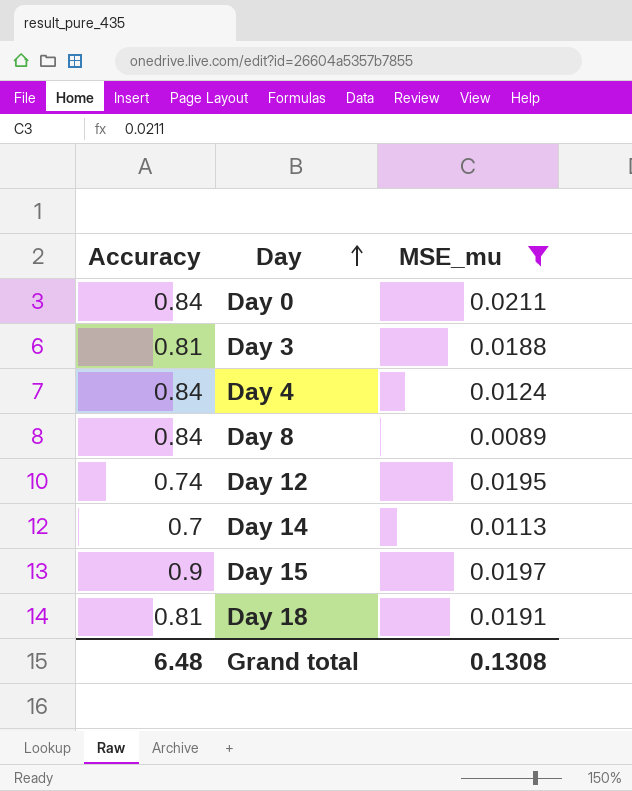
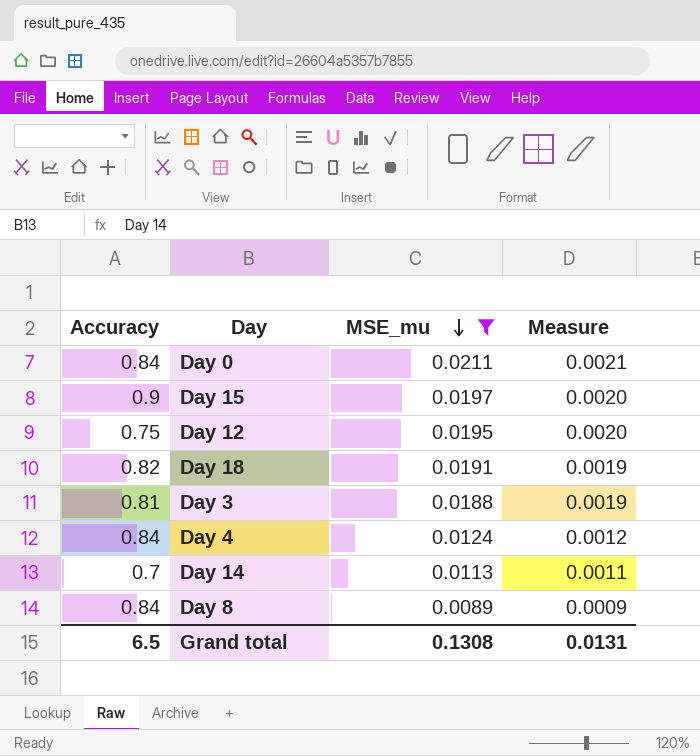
row order: Day ascending -> MSE_mu descending
column Measure | formula: none -> [MSE_mu] * 0.1
Day 12 | Accuracy: 0.74 -> 0.75
Day 18 | Accuracy: 0.81 -> 0.82
Grand total | Accuracy: 6.48 -> 6.5

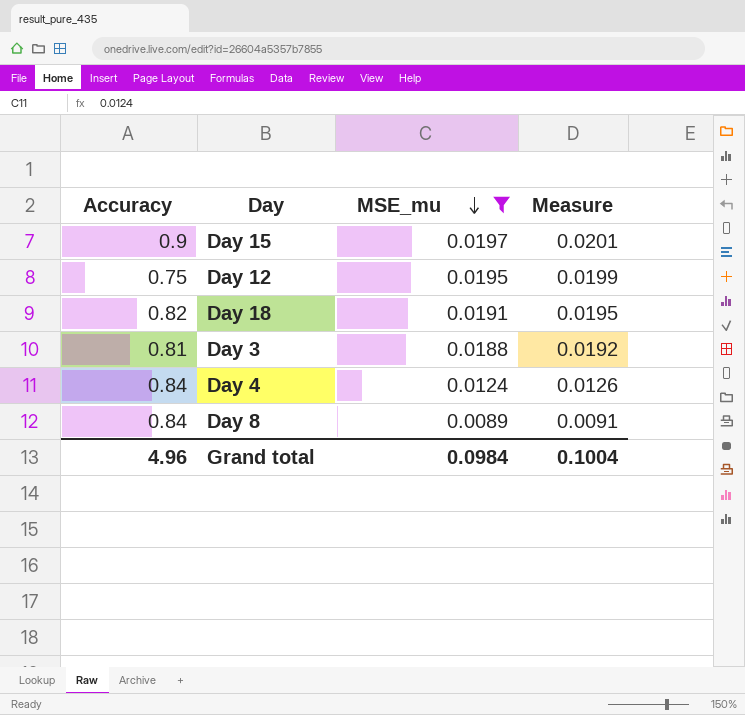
column Measure | formula: [MSE_mu] * 0.1 -> [MSE_mu] * 1.02
row Day 0: 0.84 | 0.0211 | 0.0021 -> none
row Day 14: 0.7 | 0.0113 | 0.0011 -> none
Grand total | Accuracy: 6.5 -> 4.96
Grand total | MSE_mu: 0.1308 -> 0.0984
Grand total | Measure: 0.0131 -> 0.1004

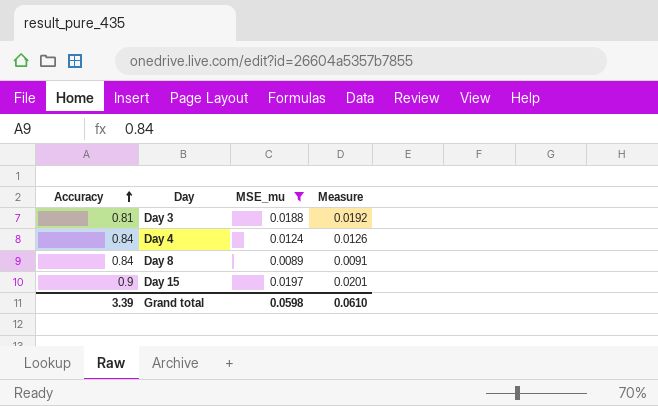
row order: MSE_mu descending -> Accuracy ascending
row Day 12: 0.75 | 0.0195 | 0.0199 -> none
row Day 18: 0.82 | 0.0191 | 0.0195 -> none
Grand total | Accuracy: 4.96 -> 3.39
Grand total | MSE_mu: 0.0984 -> 0.0598
Grand total | Measure: 0.1004 -> 0.0610

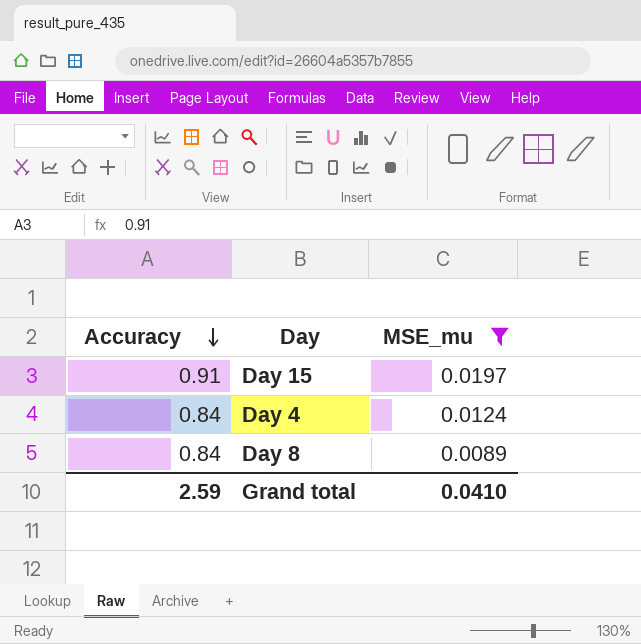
row order: Accuracy ascending -> Accuracy descending
column Measure | formula: [MSE_mu] * 1.02 -> none
row Day 3: 0.81 | 0.0188 | 0.0192 -> none
Day 15 | Accuracy: 0.9 -> 0.91
Grand total | Accuracy: 3.39 -> 2.59
Grand total | MSE_mu: 0.0598 -> 0.0410

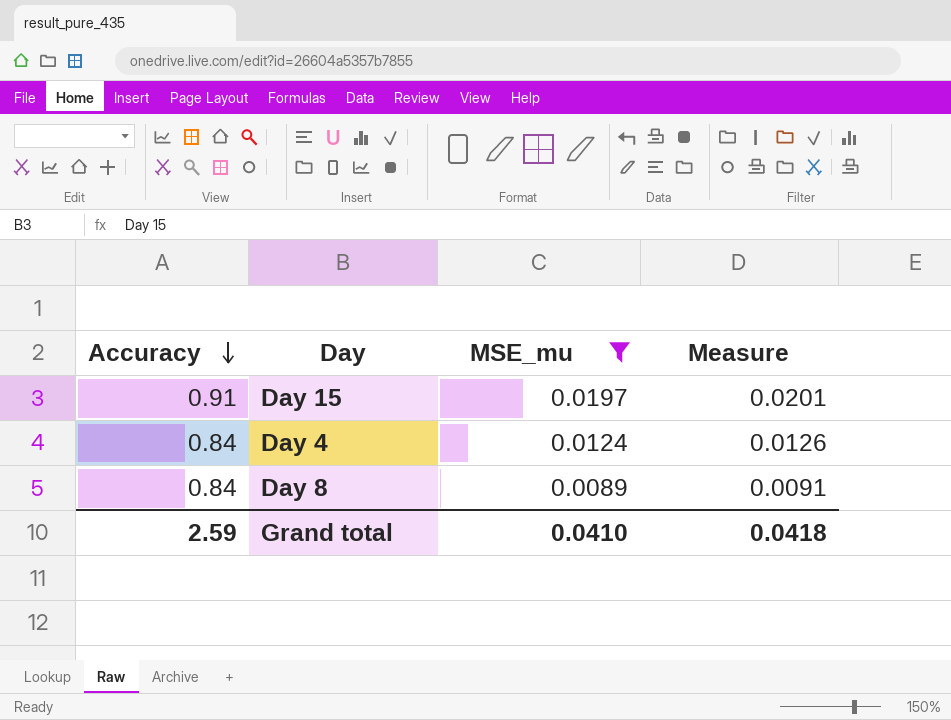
column Measure | formula: none -> [MSE_mu] * 1.02

